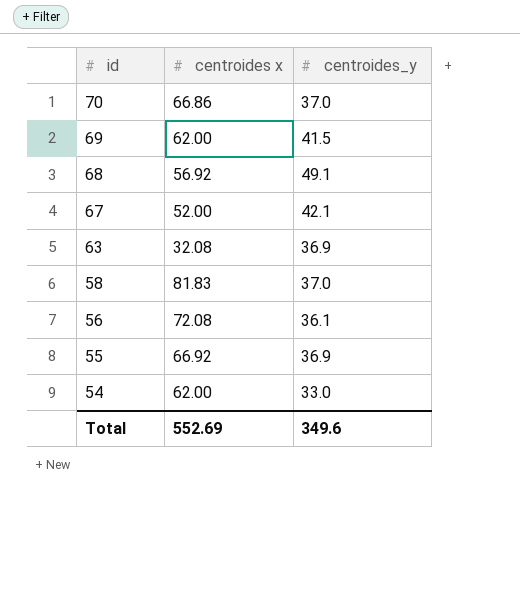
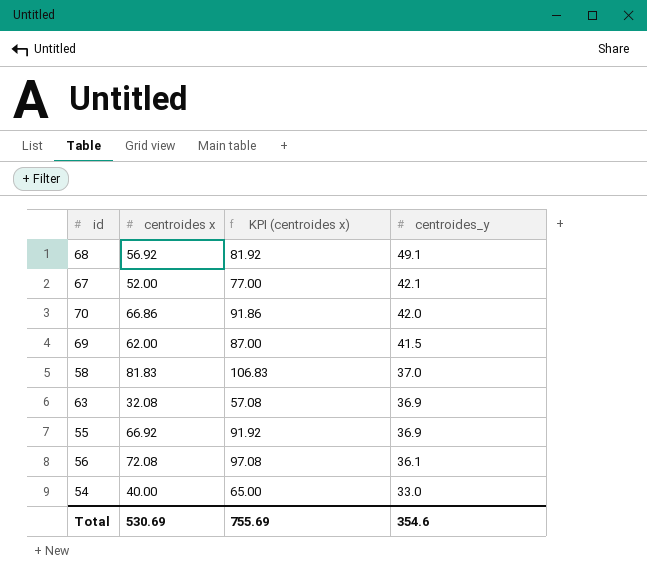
row order: id descending -> centroides_y descending
column KPI (centroides x) | formula: none -> [centroides x] + 25
70 | centroides_y: 37.0 -> 42.0
54 | centroides x: 62.00 -> 40.00
Total | centroides x: 552.69 -> 530.69
Total | centroides_y: 349.6 -> 354.6

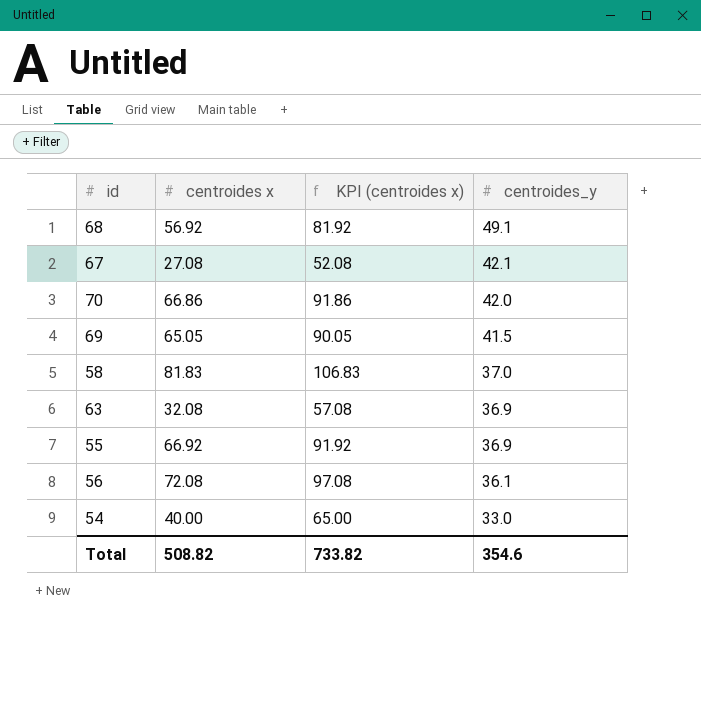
67 | centroides x: 52.00 -> 27.08
67 | KPI (centroides x): 77.00 -> 52.08
69 | centroides x: 62.00 -> 65.05
69 | KPI (centroides x): 87.00 -> 90.05
Total | centroides x: 530.69 -> 508.82
Total | KPI (centroides x): 755.69 -> 733.82

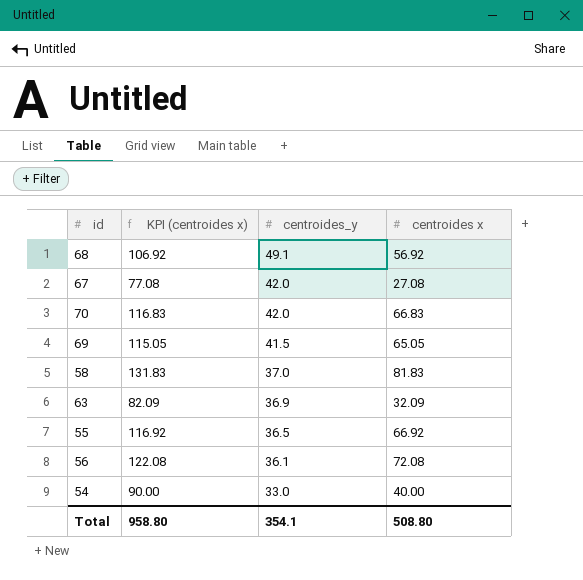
column KPI (centroides x) | formula: [centroides x] + 25 -> [centroides x] + 50
column centroides x | position: 2 -> 4
67 | centroides_y: 42.1 -> 42.0
70 | centroides x: 66.86 -> 66.83
63 | centroides x: 32.08 -> 32.09
55 | centroides_y: 36.9 -> 36.5
Total | KPI (centroides x): 733.82 -> 958.80
Total | centroides_y: 354.6 -> 354.1
Total | centroides x: 508.82 -> 508.80

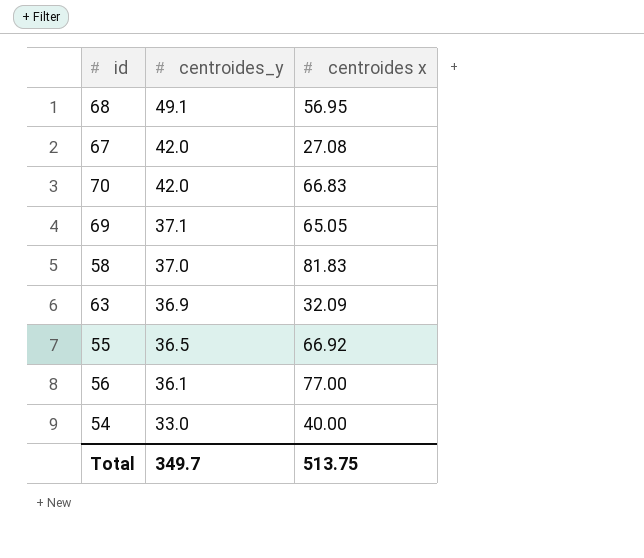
column KPI (centroides x) | formula: [centroides x] + 50 -> none
68 | centroides x: 56.92 -> 56.95
69 | centroides_y: 41.5 -> 37.1
56 | centroides x: 72.08 -> 77.00
Total | centroides_y: 354.1 -> 349.7
Total | centroides x: 508.80 -> 513.75

